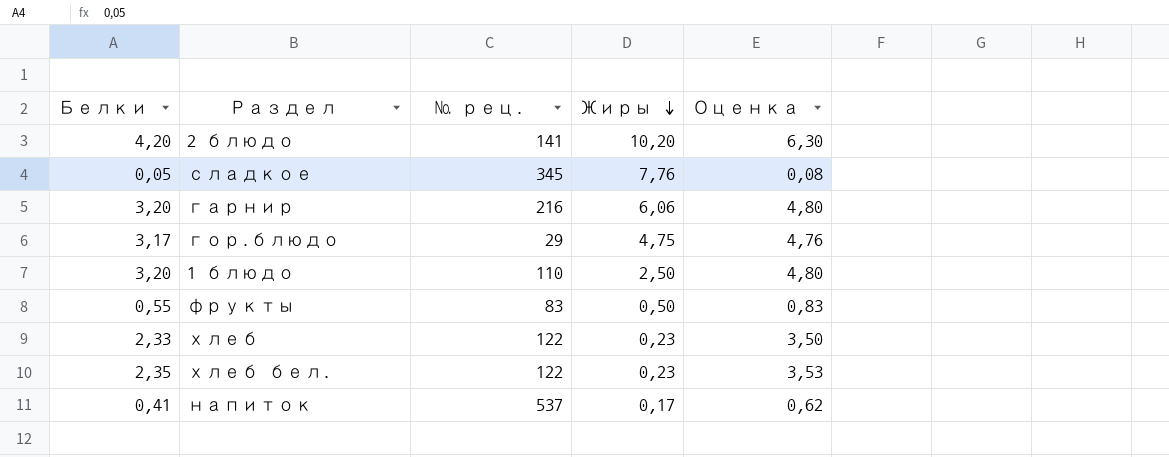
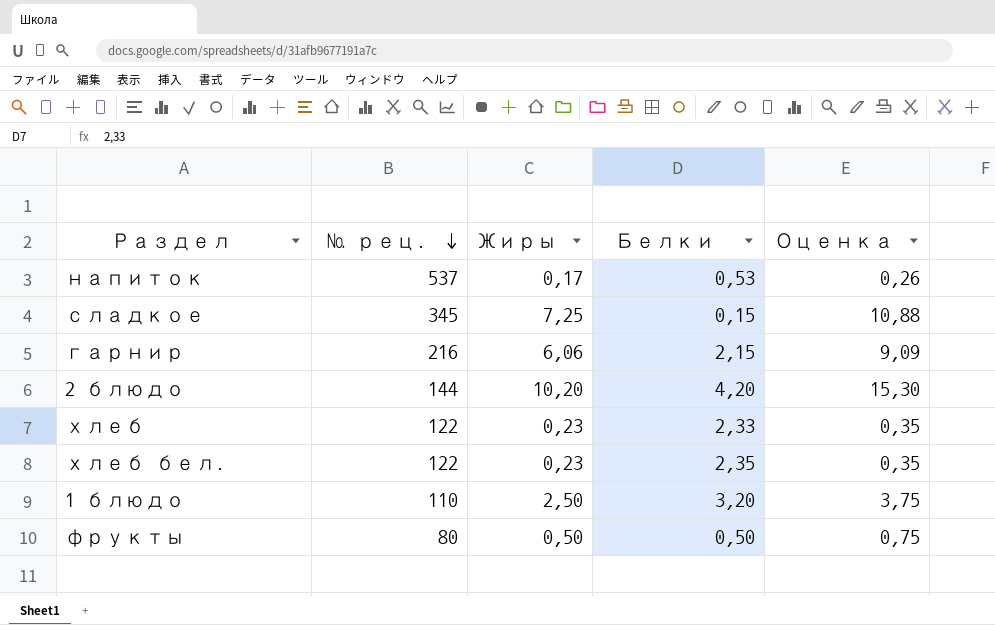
row order: Жиры descending -> № рец. descending
column Белки | position: 1 -> 4
column Оценка | formula: [Белки] * 1,5 -> [Жиры] * 1,5
row гор.блюдо: 3,17 | 29 | 4,75 | 4,76 -> none
напиток | Белки: 0,41 -> 0,53
сладкое | Жиры: 7,76 -> 7,25
сладкое | Белки: 0,05 -> 0,15
гарнир | Белки: 3,20 -> 2,15
2 блюдо | № рец.: 141 -> 144
фрукты | № рец.: 83 -> 80
фрукты | Белки: 0,55 -> 0,50

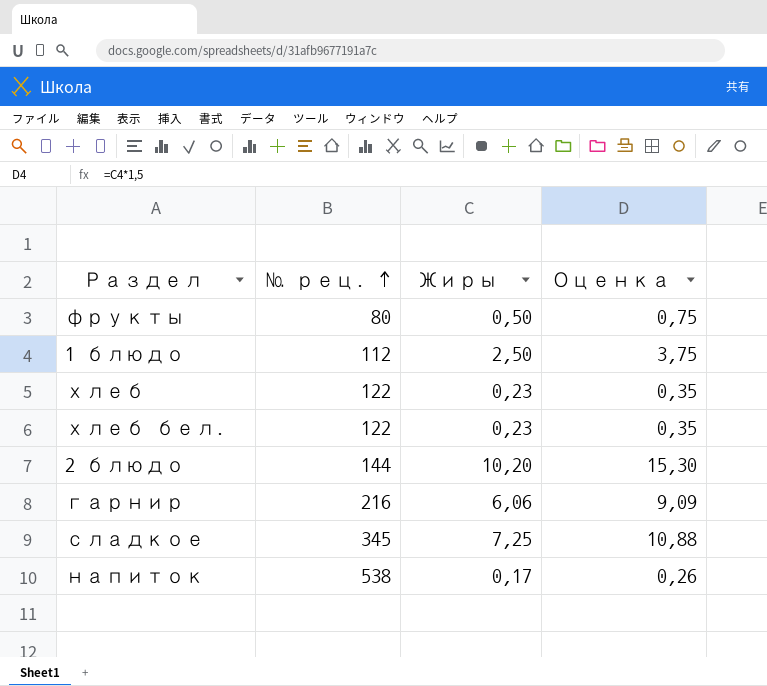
row order: № рец. descending -> № рец. ascending
column Белки | position: 4 -> none
1 блюдо | № рец.: 110 -> 112
напиток | № рец.: 537 -> 538

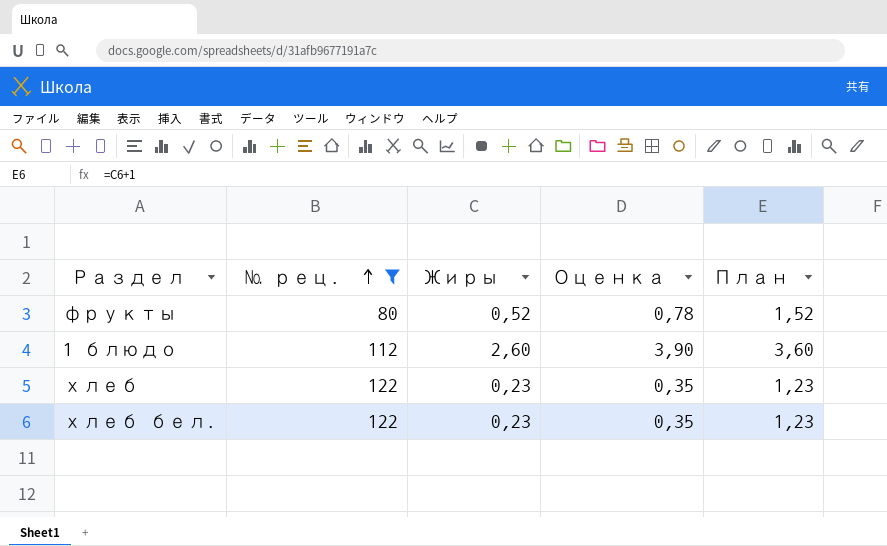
filter: none -> № рец. <= 122
column План | formula: none -> [Жиры] + 1
фрукты | Жиры: 0,50 -> 0,52
фрукты | Оценка: 0,75 -> 0,78
1 блюдо | Жиры: 2,50 -> 2,60
1 блюдо | Оценка: 3,75 -> 3,90

